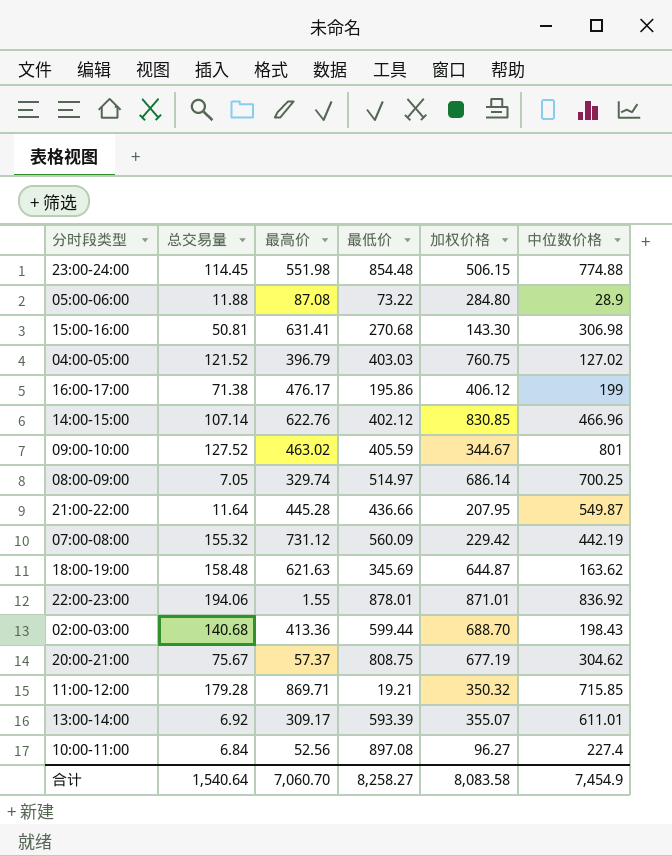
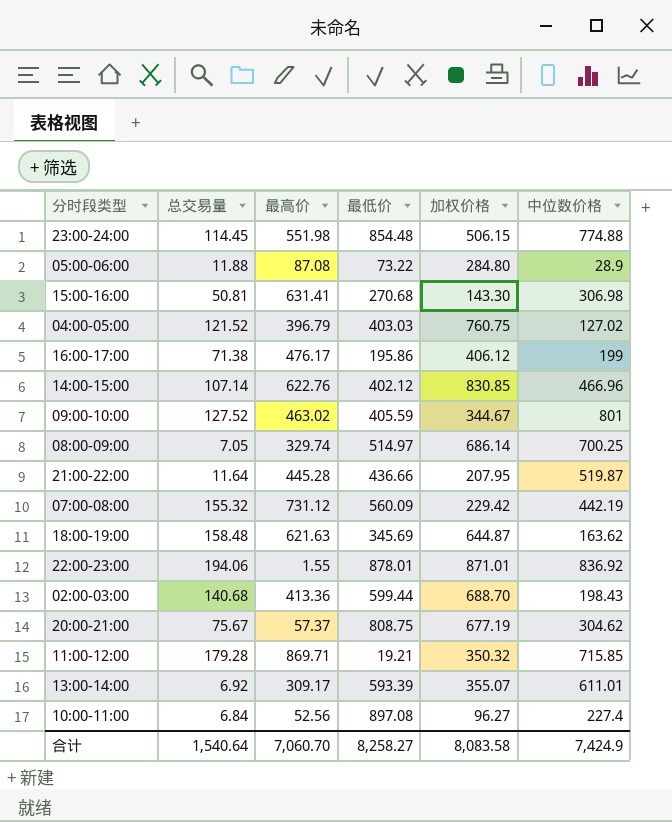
21:00-22:00 | 中位数价格: 549.87 -> 519.87
合计 | 中位数价格: 7,454.9 -> 7,424.9

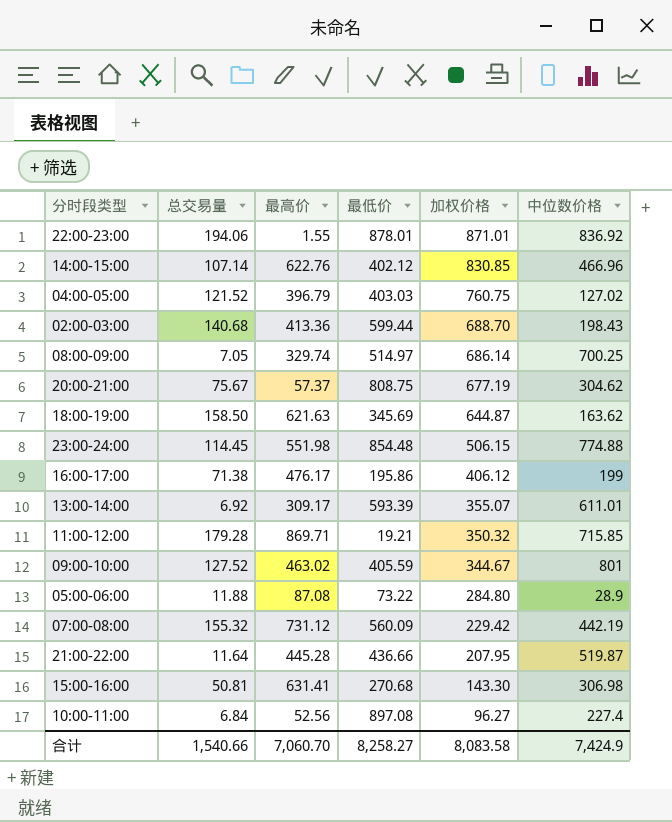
row order: none -> 加权价格 descending
18:00-19:00 | 总交易量: 158.48 -> 158.50
合计 | 总交易量: 1,540.64 -> 1,540.66

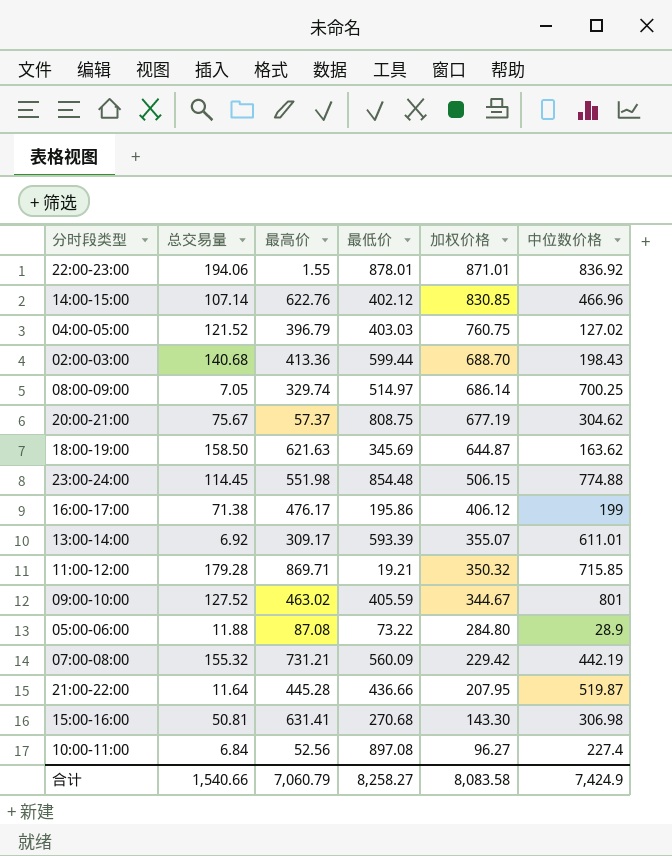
07:00-08:00 | 最高价: 731.12 -> 731.21
合计 | 最高价: 7,060.70 -> 7,060.79

